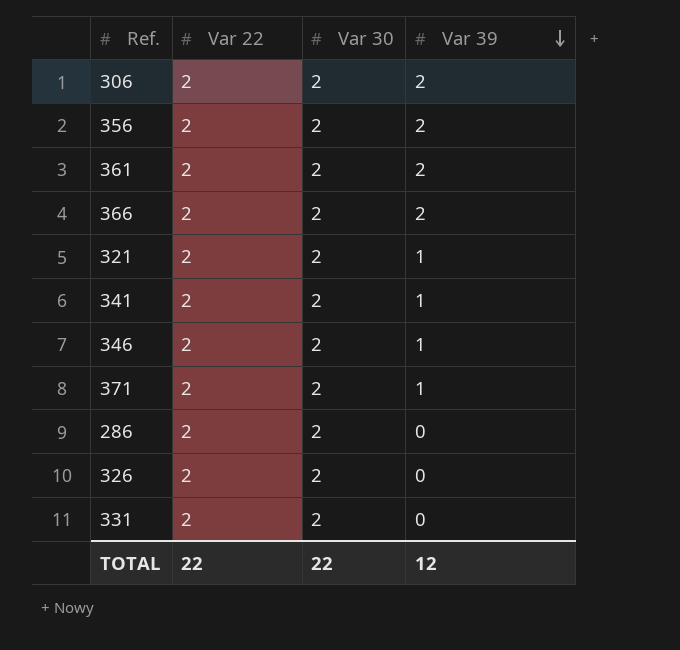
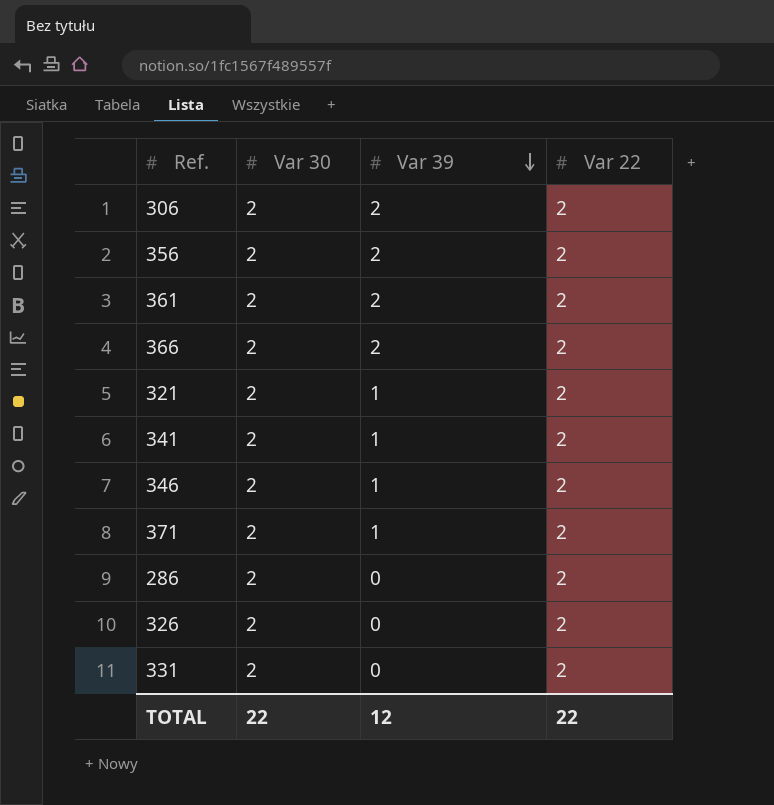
column Var 22 | position: 2 -> 4

